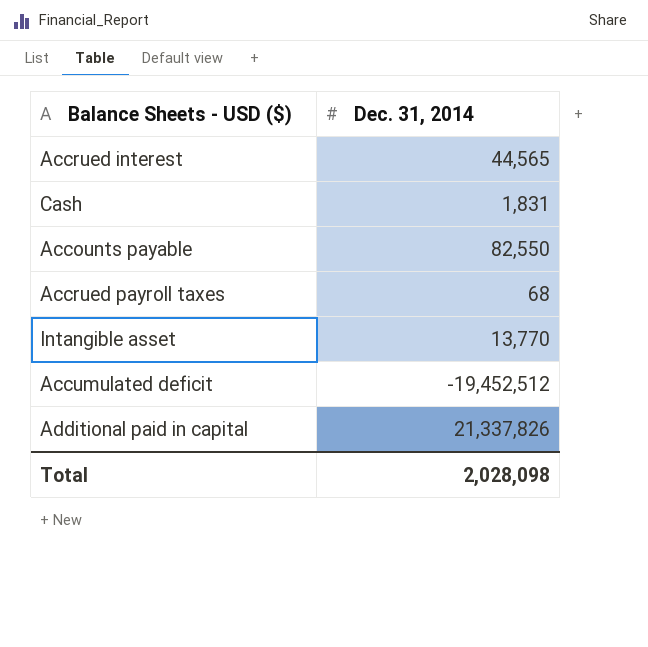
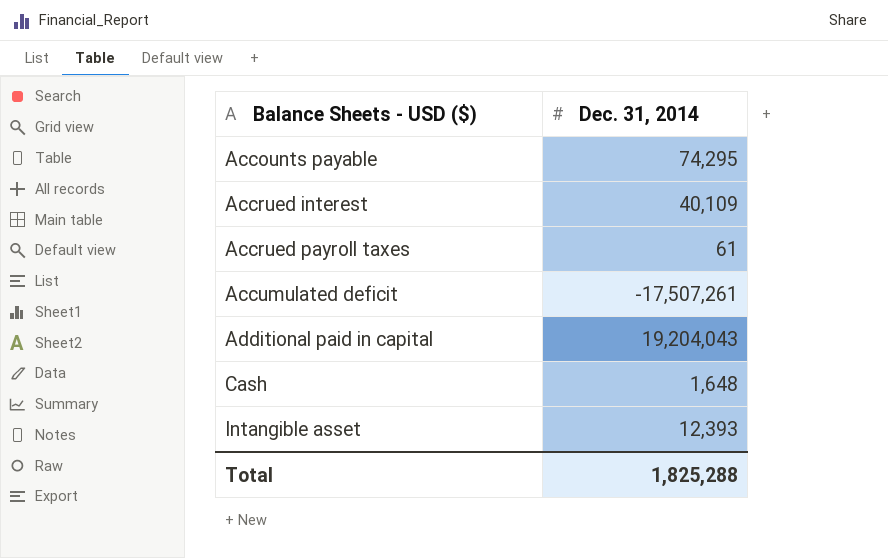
row order: none -> Balance Sheets - USD ($) ascending
Accounts payable | Dec. 31, 2014: 82,550 -> 74,295
Accrued interest | Dec. 31, 2014: 44,565 -> 40,109
Accrued payroll taxes | Dec. 31, 2014: 68 -> 61
Accumulated deficit | Dec. 31, 2014: -19,452,512 -> -17,507,261
Additional paid in capital | Dec. 31, 2014: 21,337,826 -> 19,204,043
Cash | Dec. 31, 2014: 1,831 -> 1,648
Intangible asset | Dec. 31, 2014: 13,770 -> 12,393
Total | Dec. 31, 2014: 2,028,098 -> 1,825,288

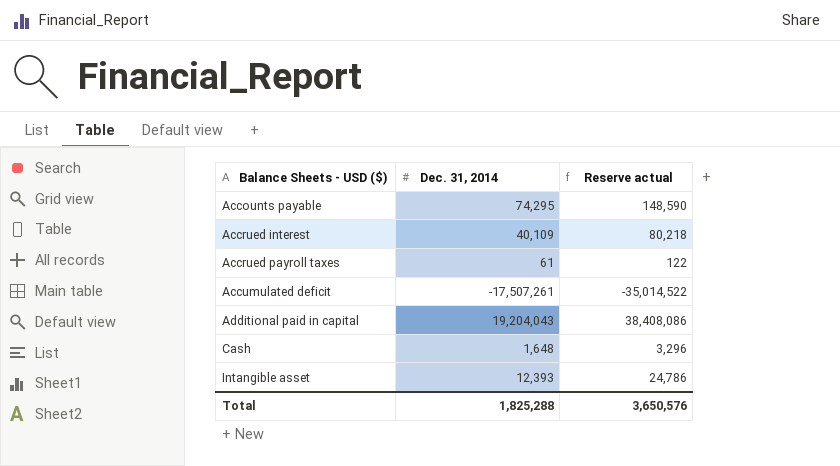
column Reserve actual | formula: none -> [Dec. 31, 2014] * 2

